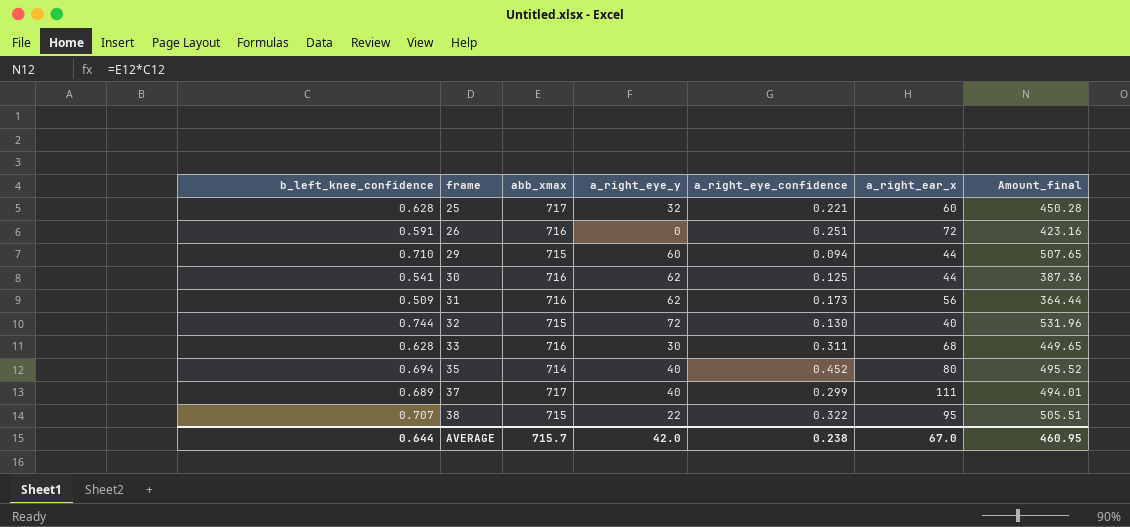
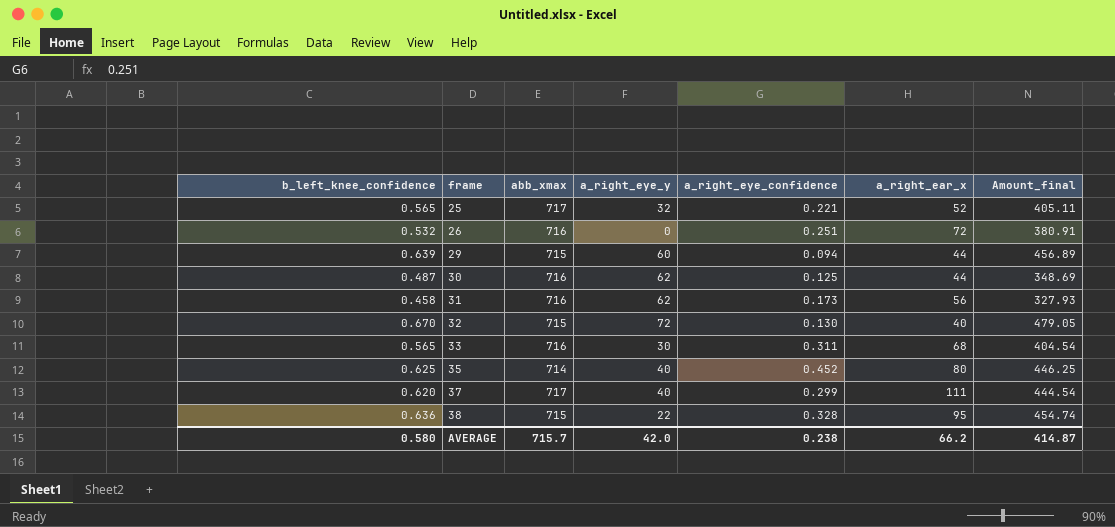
25 | b_left_knee_confidence: 0.628 -> 0.565
25 | a_right_ear_x: 60 -> 52
25 | Amount_final: 450.28 -> 405.11
26 | b_left_knee_confidence: 0.591 -> 0.532
26 | Amount_final: 423.16 -> 380.91
29 | b_left_knee_confidence: 0.710 -> 0.639
29 | Amount_final: 507.65 -> 456.89
30 | b_left_knee_confidence: 0.541 -> 0.487
30 | Amount_final: 387.36 -> 348.69
31 | b_left_knee_confidence: 0.509 -> 0.458
31 | Amount_final: 364.44 -> 327.93
32 | b_left_knee_confidence: 0.744 -> 0.670
32 | Amount_final: 531.96 -> 479.05
33 | b_left_knee_confidence: 0.628 -> 0.565
33 | Amount_final: 449.65 -> 404.54
35 | b_left_knee_confidence: 0.694 -> 0.625
35 | Amount_final: 495.52 -> 446.25
37 | b_left_knee_confidence: 0.689 -> 0.620
37 | Amount_final: 494.01 -> 444.54
38 | b_left_knee_confidence: 0.707 -> 0.636
38 | a_right_eye_confidence: 0.322 -> 0.328
38 | Amount_final: 505.51 -> 454.74
AVERAGE | b_left_knee_confidence: 0.644 -> 0.580
AVERAGE | a_right_ear_x: 67.0 -> 66.2
AVERAGE | Amount_final: 460.95 -> 414.87

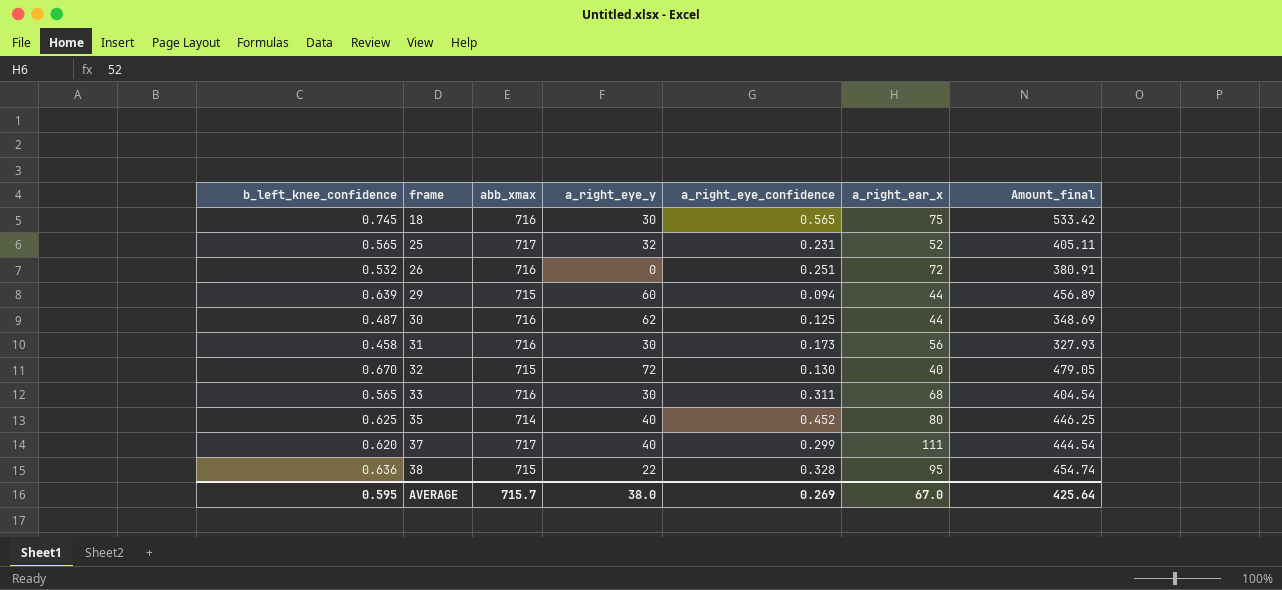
row 18: none -> 0.745 | 716 | 30 | 0.565 | 75 | 533.42
25 | a_right_eye_confidence: 0.221 -> 0.231
31 | a_right_eye_y: 62 -> 30
AVERAGE | b_left_knee_confidence: 0.580 -> 0.595
AVERAGE | a_right_eye_y: 42.0 -> 38.0
AVERAGE | a_right_eye_confidence: 0.238 -> 0.269
AVERAGE | a_right_ear_x: 66.2 -> 67.0
AVERAGE | Amount_final: 414.87 -> 425.64

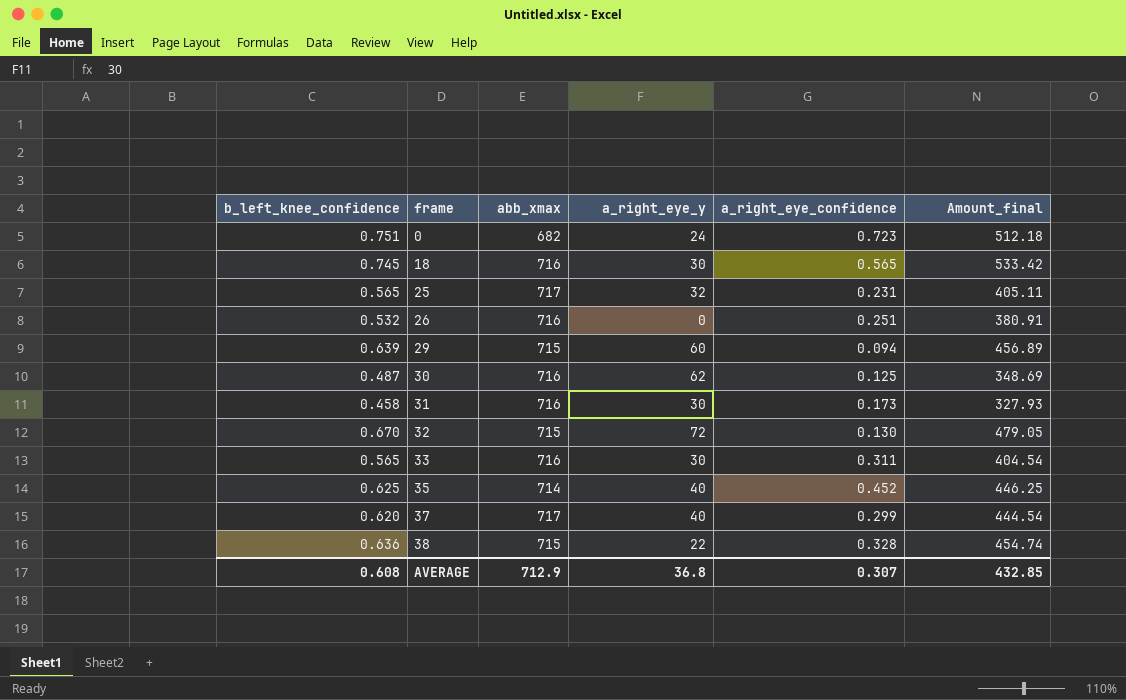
column a_right_ear_x | position: 6 -> none
row 0: none -> 0.751 | 682 | 24 | 0.723 | 512.18
AVERAGE | b_left_knee_confidence: 0.595 -> 0.608
AVERAGE | abb_xmax: 715.7 -> 712.9
AVERAGE | a_right_eye_y: 38.0 -> 36.8
AVERAGE | a_right_eye_confidence: 0.269 -> 0.307
AVERAGE | Amount_final: 425.64 -> 432.85

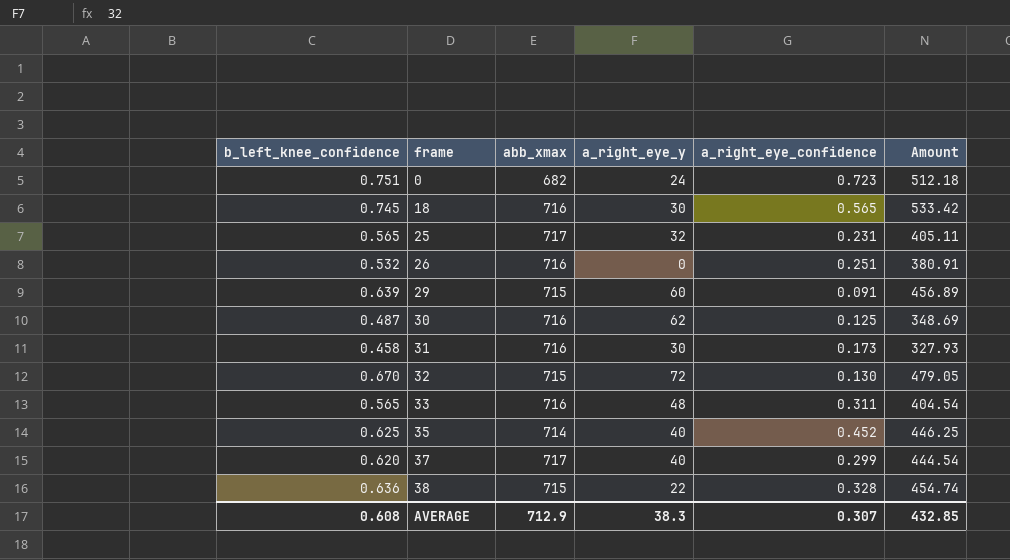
column name: Amount_final -> Amount
29 | a_right_eye_confidence: 0.094 -> 0.091
33 | a_right_eye_y: 30 -> 48
AVERAGE | a_right_eye_y: 36.8 -> 38.3

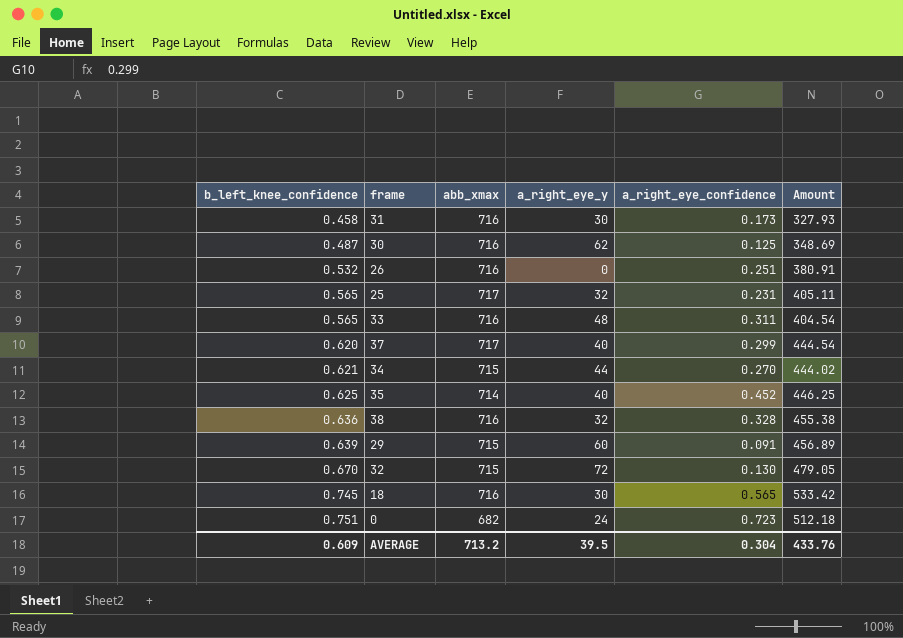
row order: frame ascending -> b_left_knee_confidence ascending
row 34: none -> 0.621 | 715 | 44 | 0.270 | 444.02
38 | abb_xmax: 715 -> 716
38 | a_right_eye_y: 22 -> 32
38 | Amount: 454.74 -> 455.38
AVERAGE | b_left_knee_confidence: 0.608 -> 0.609
AVERAGE | abb_xmax: 712.9 -> 713.2
AVERAGE | a_right_eye_y: 38.3 -> 39.5
AVERAGE | a_right_eye_confidence: 0.307 -> 0.304
AVERAGE | Amount: 432.85 -> 433.76

